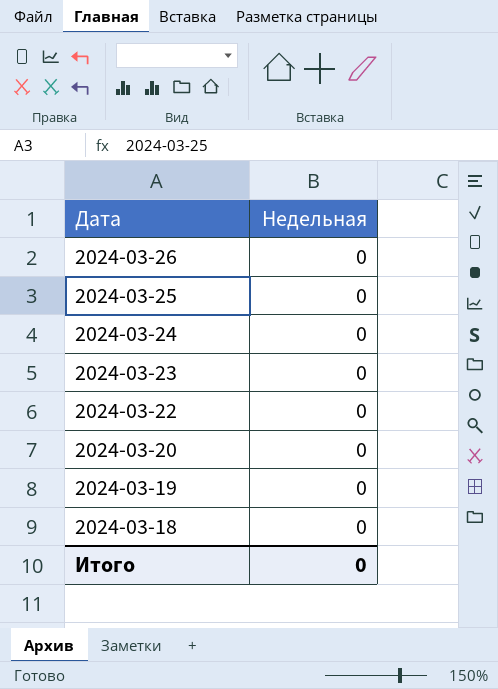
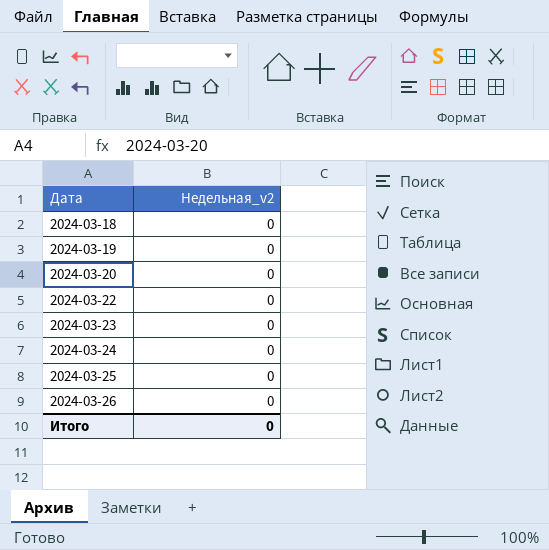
row order: Дата descending -> Дата ascending
column name: Недельная -> Недельная_v2

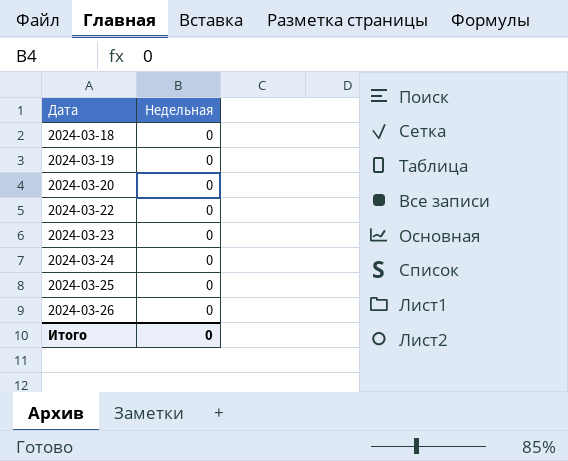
column name: Недельная_v2 -> Недельная

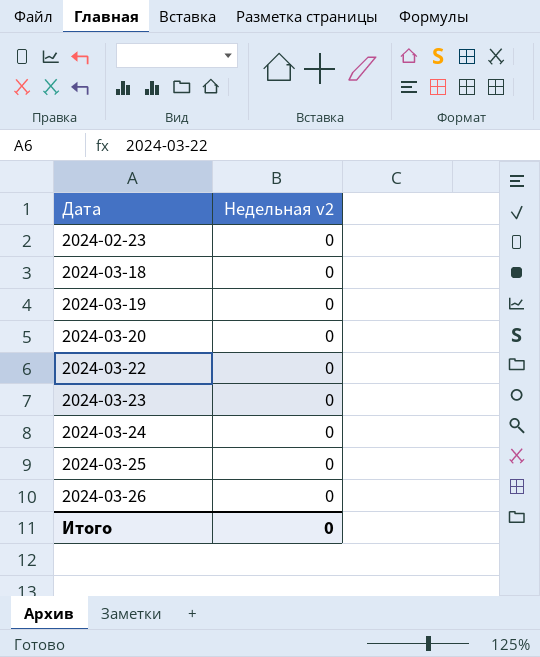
column name: Недельная -> Недельная v2
row 2024-02-23: none -> 0

